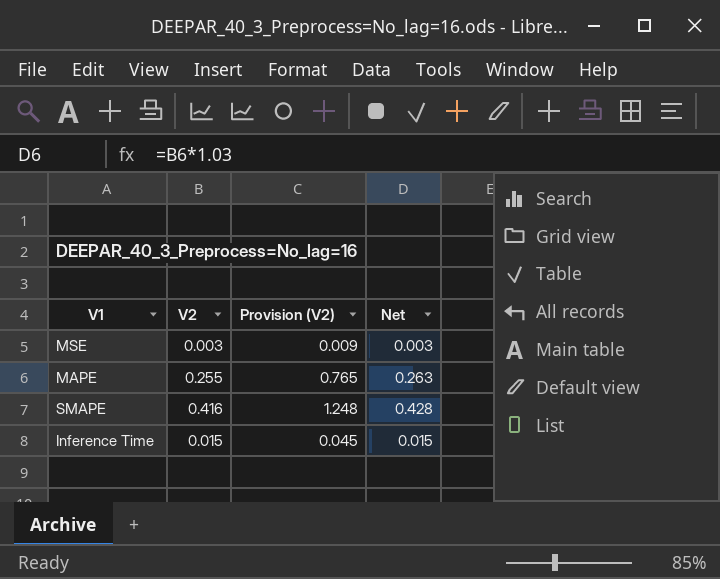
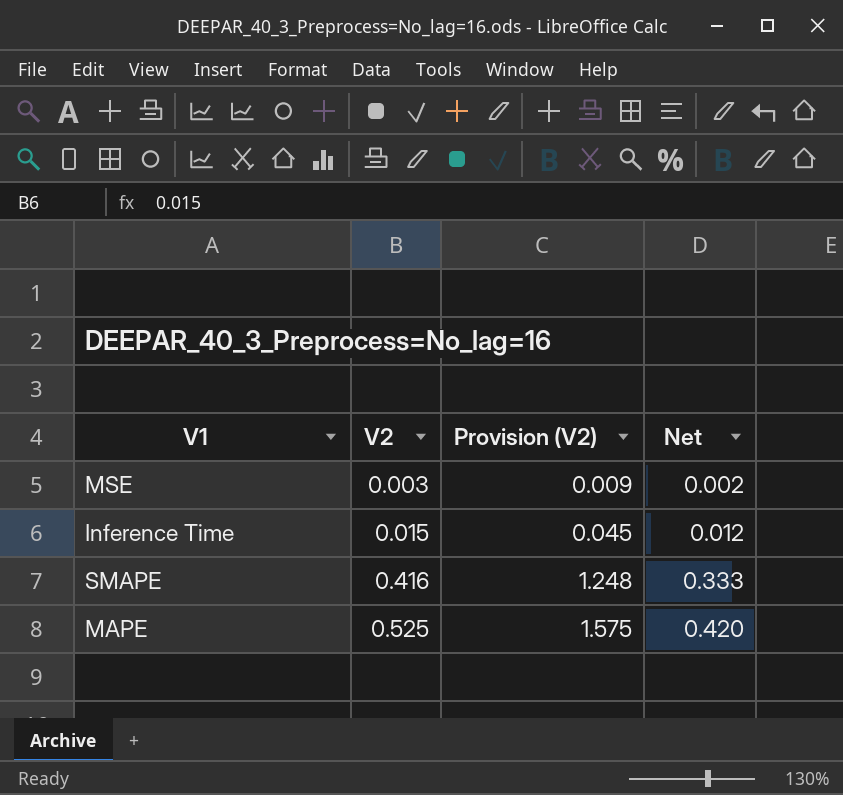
row order: none -> V2 ascending
column Net | formula: [V2] * 1.03 -> [V2] * 0.8
MAPE | V2: 0.255 -> 0.525
MAPE | Provision (V2): 0.765 -> 1.575

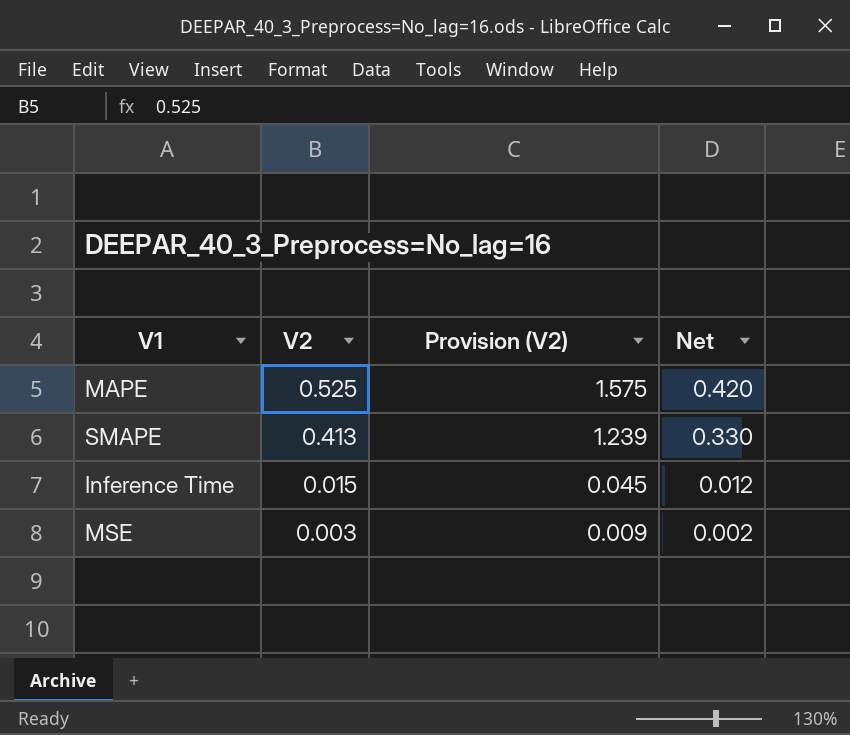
row order: V2 ascending -> V2 descending
SMAPE | V2: 0.416 -> 0.413
SMAPE | Provision (V2): 1.248 -> 1.239
SMAPE | Net: 0.333 -> 0.330

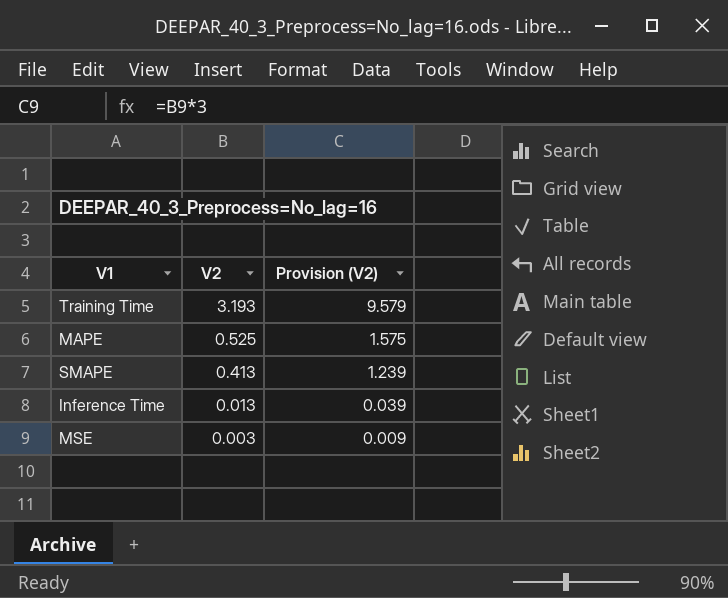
column Net | formula: [V2] * 0.8 -> none
row Training Time: none -> 3.193 | 9.579
Inference Time | V2: 0.015 -> 0.013
Inference Time | Provision (V2): 0.045 -> 0.039

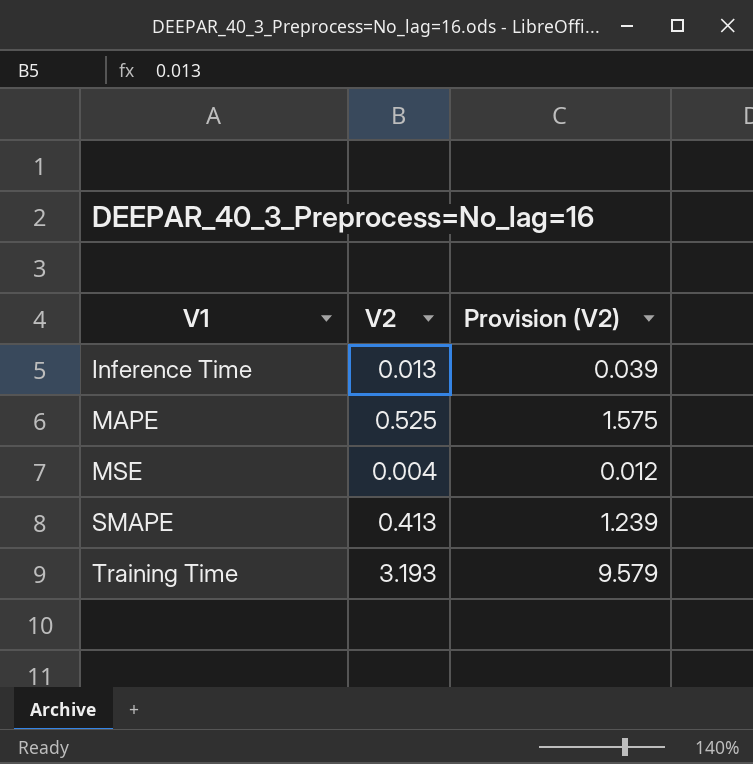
row order: V2 descending -> V1 ascending
MSE | V2: 0.003 -> 0.004
MSE | Provision (V2): 0.009 -> 0.012

